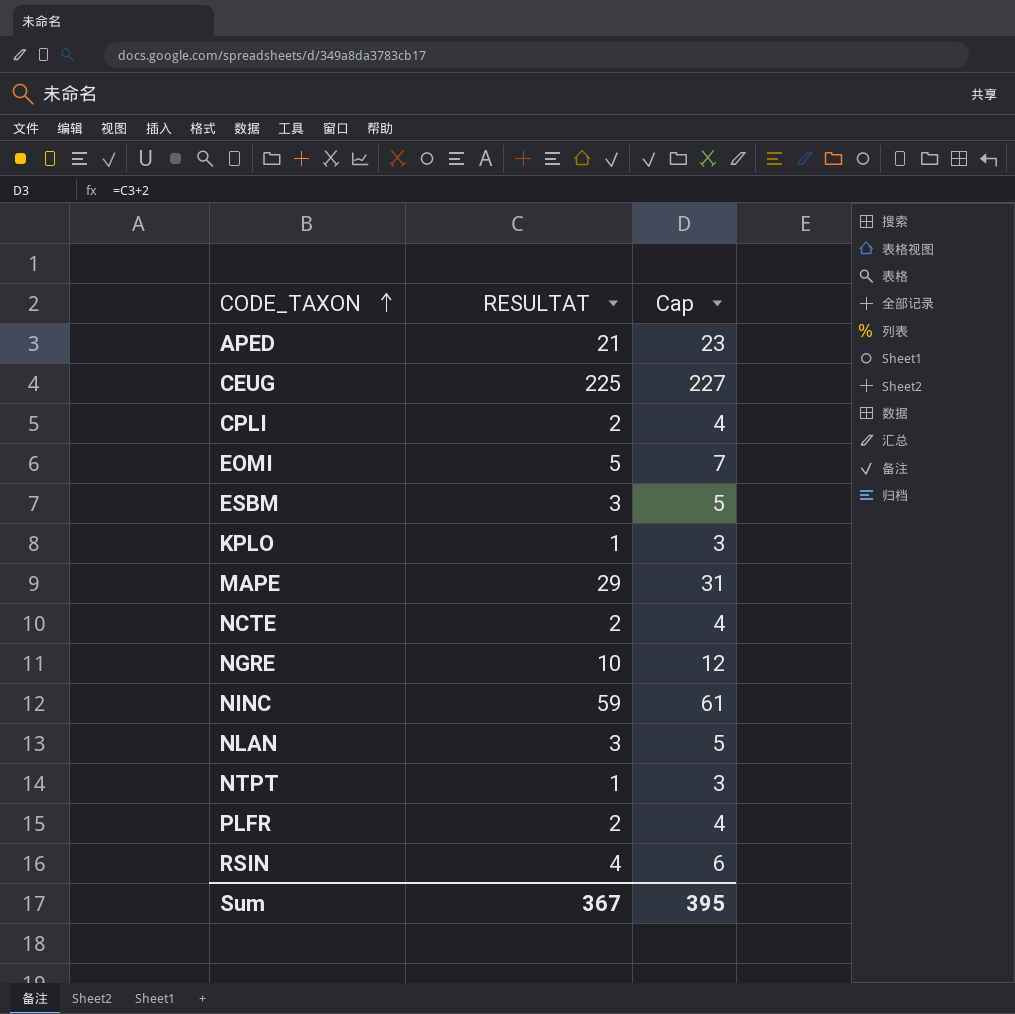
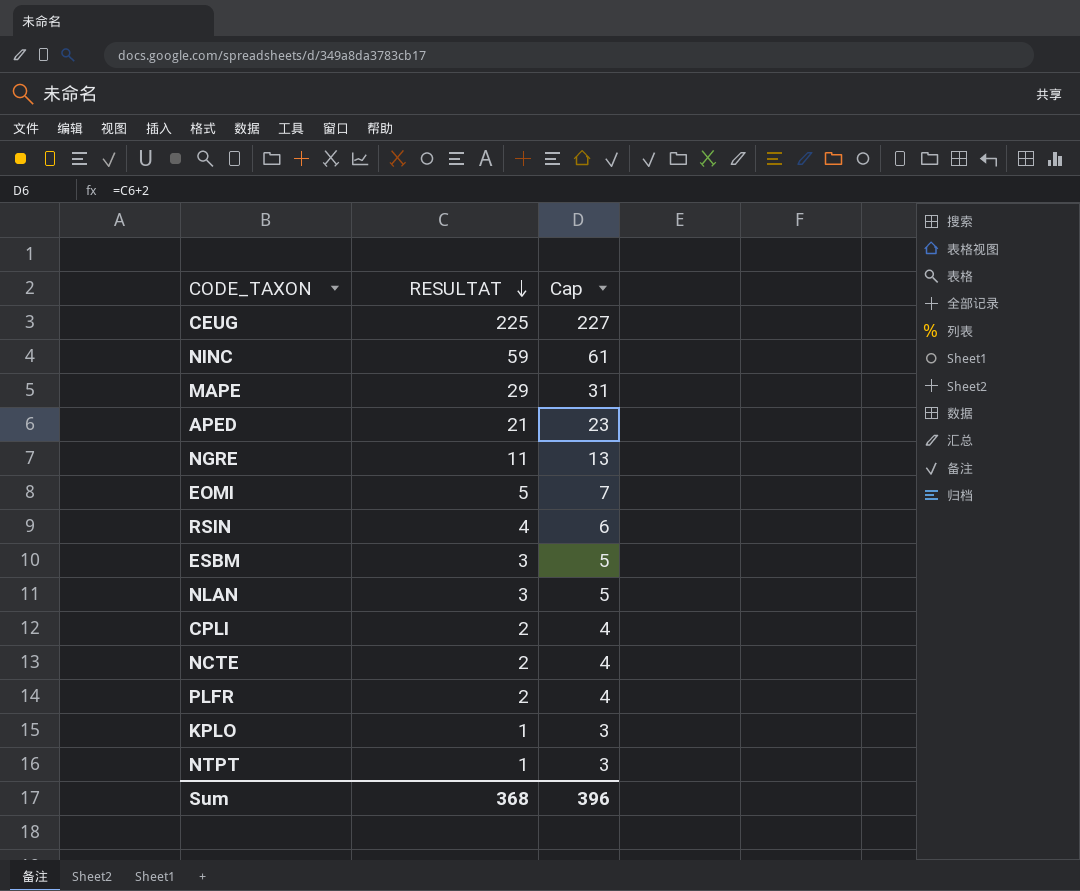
row order: CODE_TAXON ascending -> RESULTAT descending
NGRE | RESULTAT: 10 -> 11
NGRE | Cap: 12 -> 13
Sum | RESULTAT: 367 -> 368
Sum | Cap: 395 -> 396

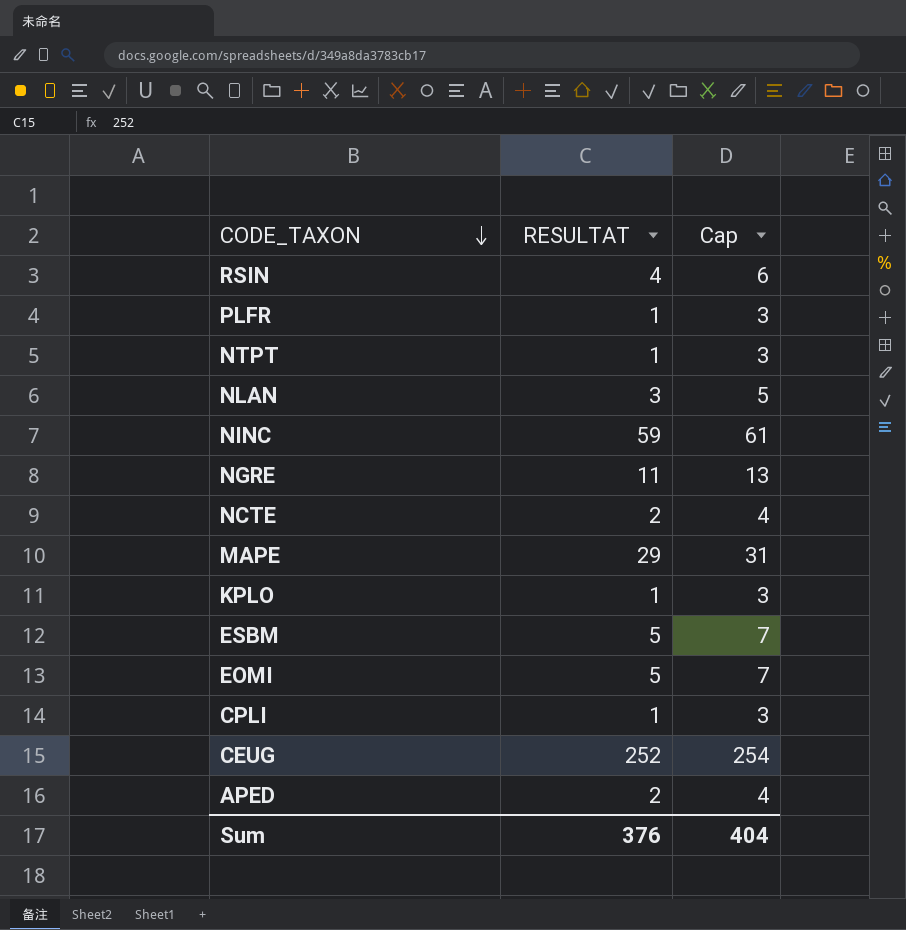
row order: RESULTAT descending -> CODE_TAXON descending
PLFR | RESULTAT: 2 -> 1
PLFR | Cap: 4 -> 3
ESBM | RESULTAT: 3 -> 5
ESBM | Cap: 5 -> 7
CPLI | RESULTAT: 2 -> 1
CPLI | Cap: 4 -> 3
CEUG | RESULTAT: 225 -> 252
CEUG | Cap: 227 -> 254
APED | RESULTAT: 21 -> 2
APED | Cap: 23 -> 4
Sum | RESULTAT: 368 -> 376
Sum | Cap: 396 -> 404

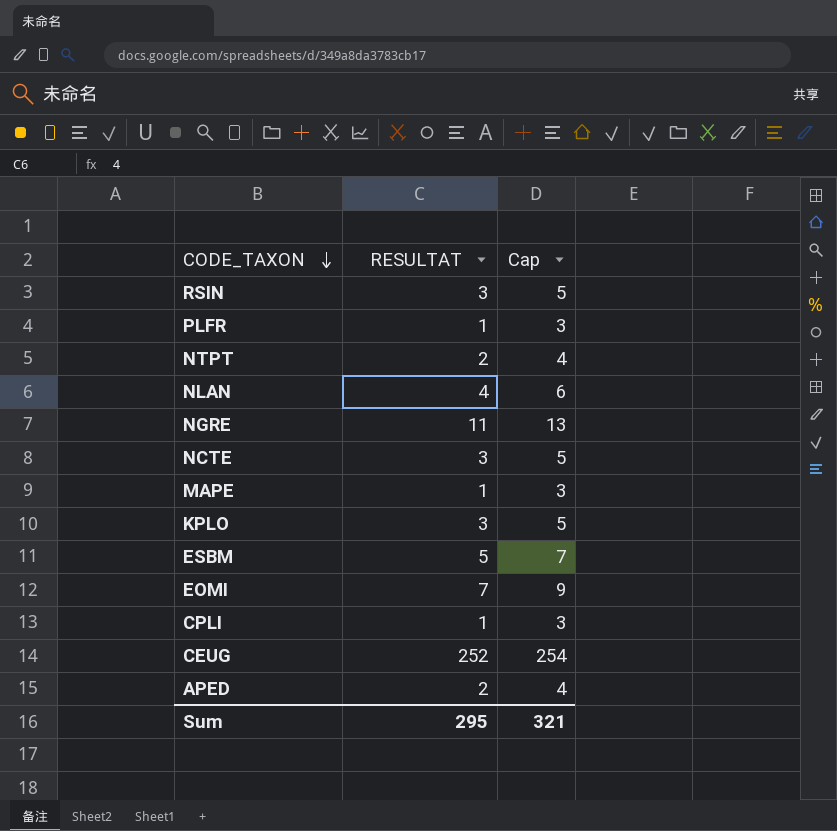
row NINC: 59 | 61 -> none
RSIN | RESULTAT: 4 -> 3
RSIN | Cap: 6 -> 5
NTPT | RESULTAT: 1 -> 2
NTPT | Cap: 3 -> 4
NLAN | RESULTAT: 3 -> 4
NLAN | Cap: 5 -> 6
NCTE | RESULTAT: 2 -> 3
NCTE | Cap: 4 -> 5
MAPE | RESULTAT: 29 -> 1
MAPE | Cap: 31 -> 3
KPLO | RESULTAT: 1 -> 3
KPLO | Cap: 3 -> 5
EOMI | RESULTAT: 5 -> 7
EOMI | Cap: 7 -> 9
Sum | RESULTAT: 376 -> 295
Sum | Cap: 404 -> 321

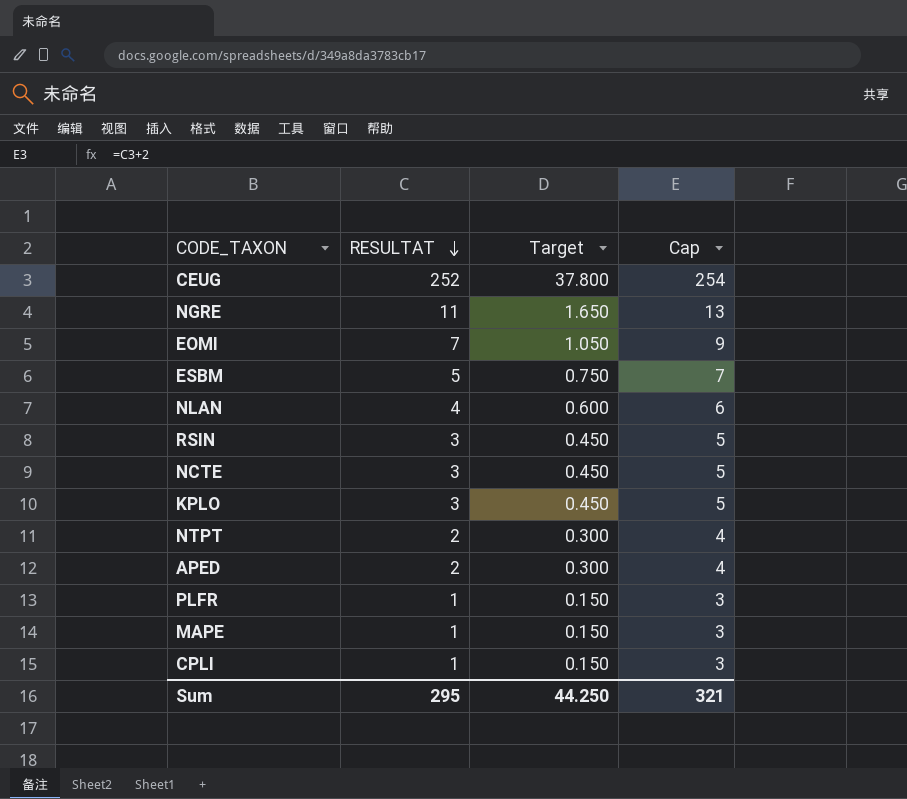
row order: CODE_TAXON descending -> RESULTAT descending
column Target | formula: none -> [RESULTAT] * 0.15

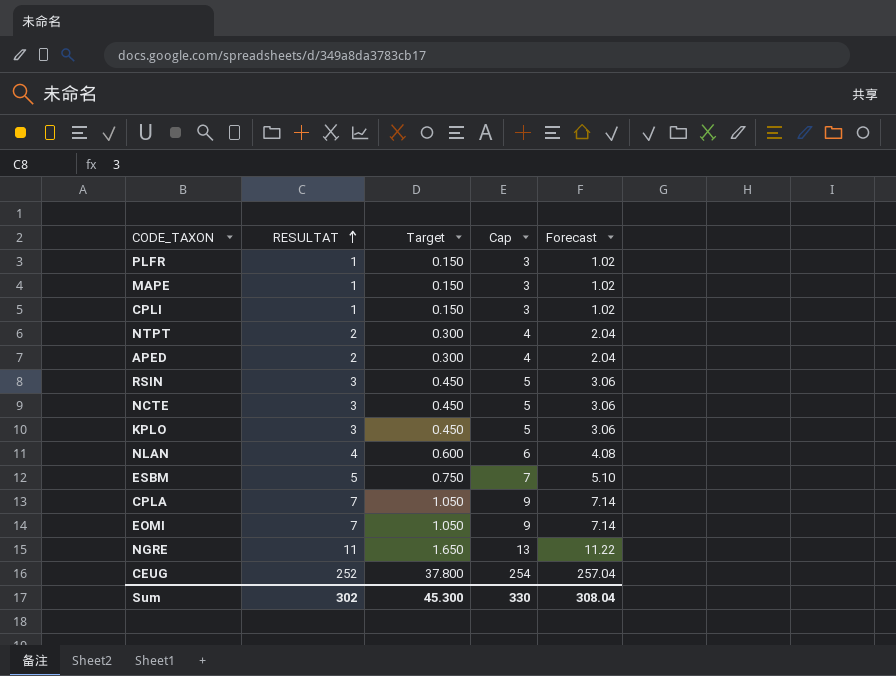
row order: RESULTAT descending -> RESULTAT ascending
column Forecast | formula: none -> [RESULTAT] * 1.02
row CPLA: none -> 7 | 1.050 | 9 | 7.14
Sum | RESULTAT: 295 -> 302
Sum | Target: 44.250 -> 45.300
Sum | Cap: 321 -> 330

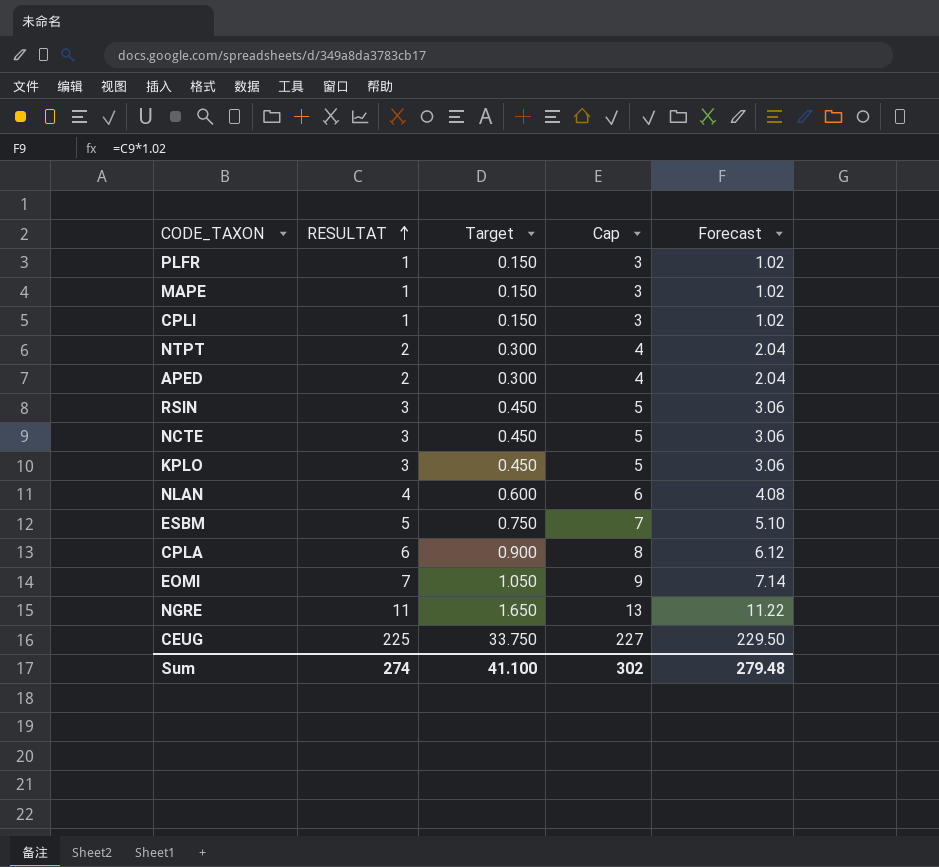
CPLA | RESULTAT: 7 -> 6
CPLA | Target: 1.050 -> 0.900
CPLA | Cap: 9 -> 8
CPLA | Forecast: 7.14 -> 6.12
CEUG | RESULTAT: 252 -> 225
CEUG | Target: 37.800 -> 33.750
CEUG | Cap: 254 -> 227
CEUG | Forecast: 257.04 -> 229.50
Sum | RESULTAT: 302 -> 274
Sum | Target: 45.300 -> 41.100
Sum | Cap: 330 -> 302
Sum | Forecast: 308.04 -> 279.48

